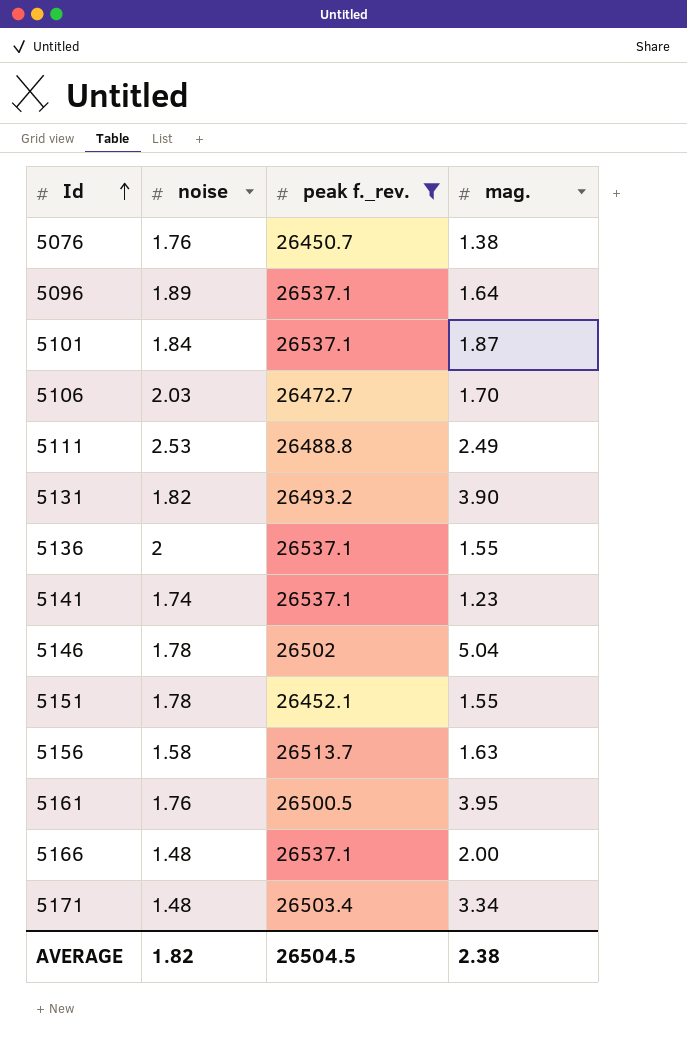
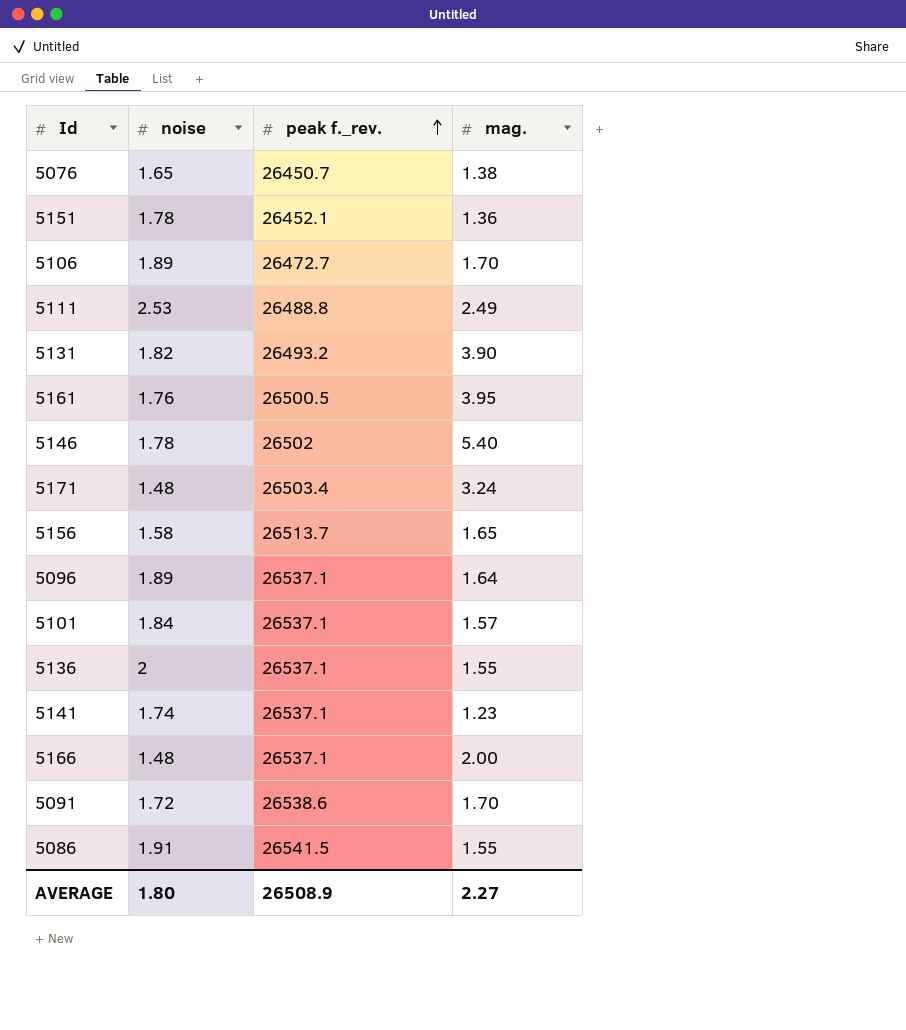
filter: peak f._rev. <= 26537.1 -> none
row order: Id ascending -> peak f._rev. ascending
5076 | noise: 1.76 -> 1.65
5151 | mag.: 1.55 -> 1.36
5106 | noise: 2.03 -> 1.89
5146 | mag.: 5.04 -> 5.40
5171 | mag.: 3.34 -> 3.24
5156 | mag.: 1.63 -> 1.65
5101 | mag.: 1.87 -> 1.57
AVERAGE | noise: 1.82 -> 1.80
AVERAGE | peak f._rev.: 26504.5 -> 26508.9
AVERAGE | mag.: 2.38 -> 2.27

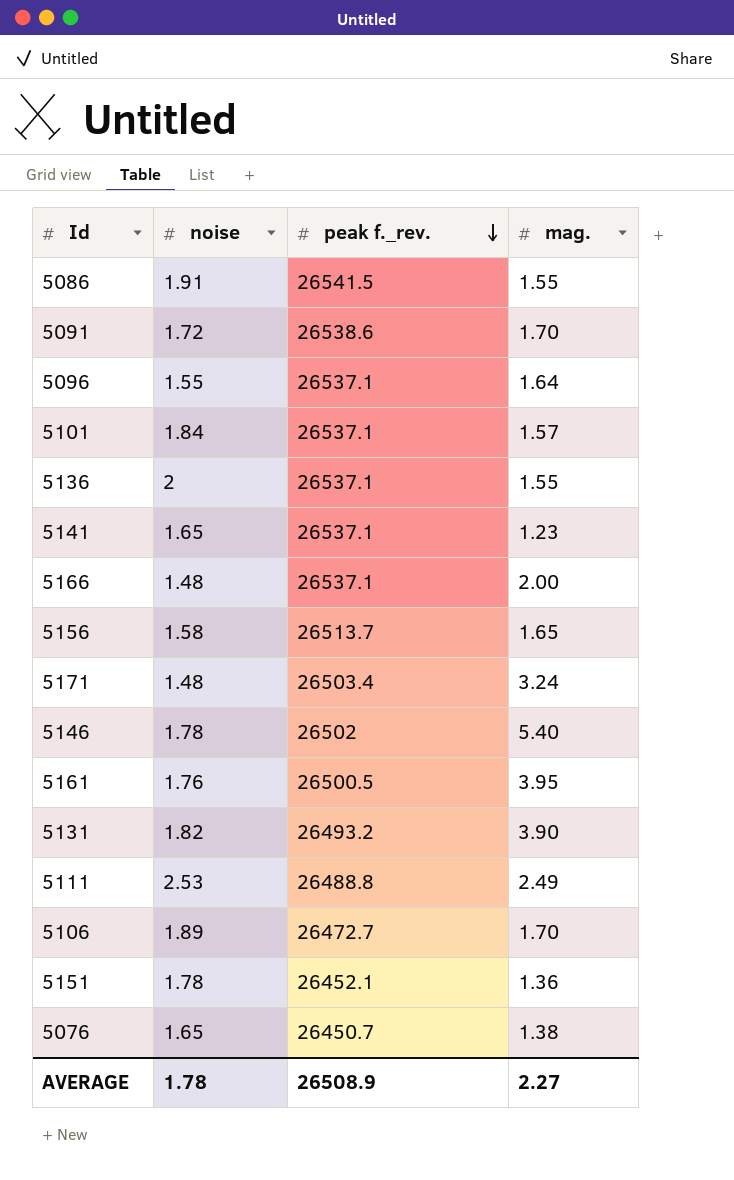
row order: peak f._rev. ascending -> peak f._rev. descending
5096 | noise: 1.89 -> 1.55
5141 | noise: 1.74 -> 1.65
AVERAGE | noise: 1.80 -> 1.78

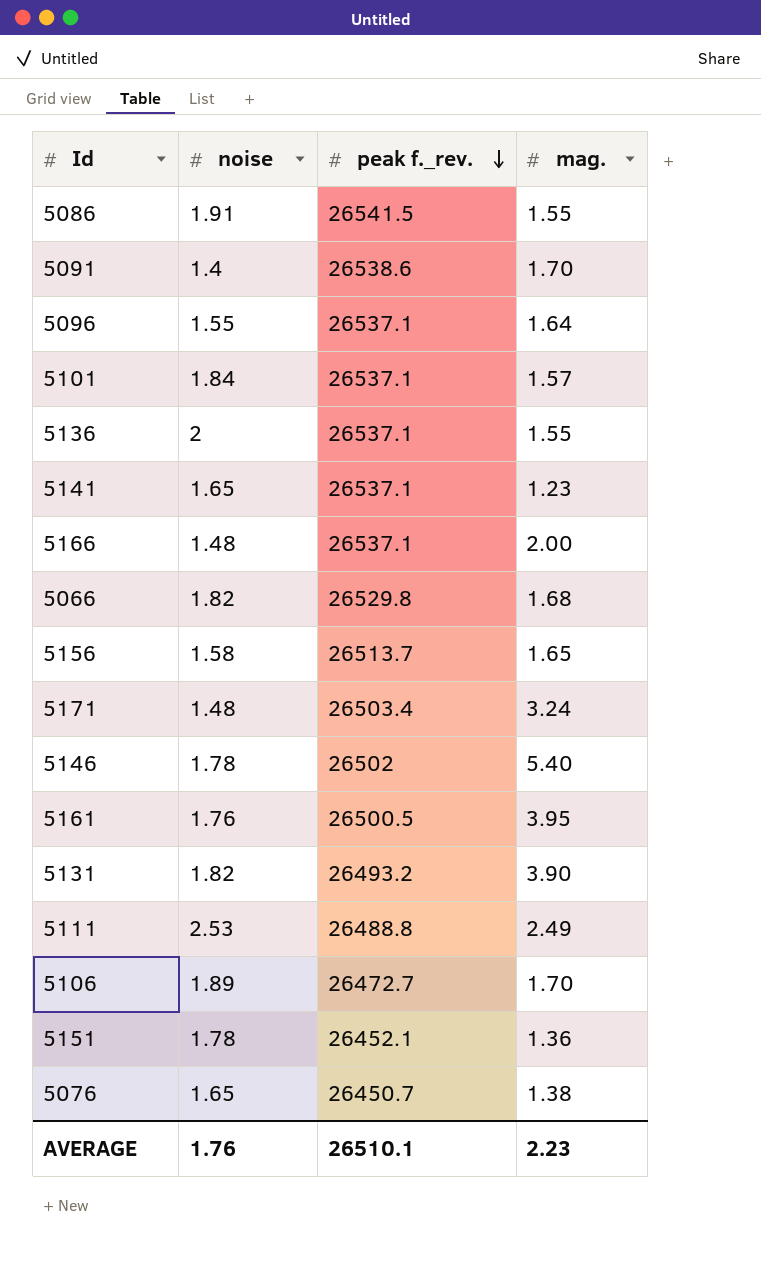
5091 | noise: 1.72 -> 1.4
row 5066: none -> 1.82 | 26529.8 | 1.68
AVERAGE | noise: 1.78 -> 1.76
AVERAGE | peak f._rev.: 26508.9 -> 26510.1
AVERAGE | mag.: 2.27 -> 2.23

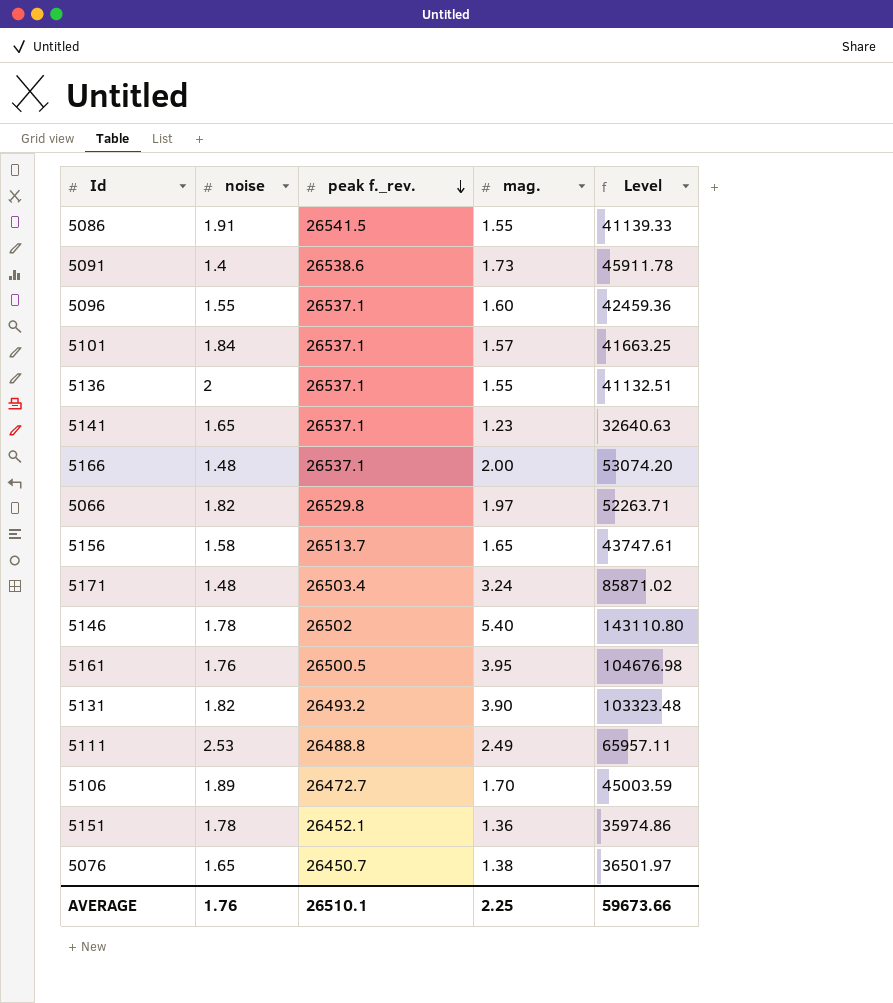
column Level | formula: none -> [peak f._rev.] * [mag.]
5091 | mag.: 1.70 -> 1.73
5096 | mag.: 1.64 -> 1.60
5066 | mag.: 1.68 -> 1.97
AVERAGE | mag.: 2.23 -> 2.25

